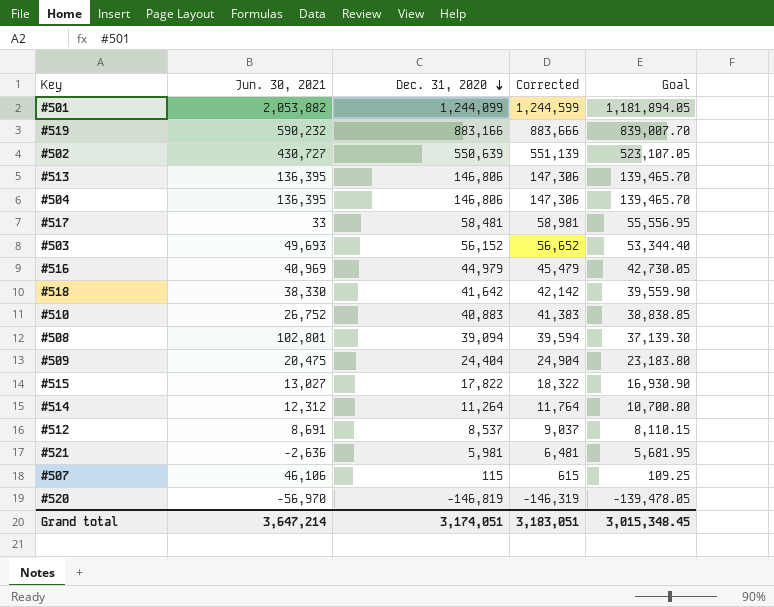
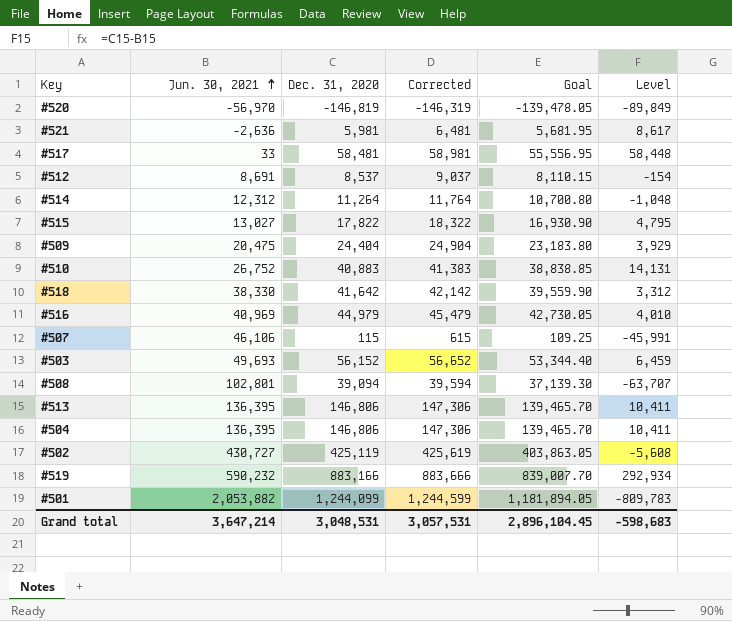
row order: Dec. 31, 2020 descending -> Jun. 30, 2021 ascending
column Level | formula: none -> [Dec. 31, 2020] - [Jun. 30, 2021]
#502 | Dec. 31, 2020: 550,639 -> 425,119
#502 | Corrected: 551,139 -> 425,619
#502 | Goal: 523,107.05 -> 403,863.05
Grand total | Dec. 31, 2020: 3,174,051 -> 3,048,531
Grand total | Corrected: 3,183,051 -> 3,057,531
Grand total | Goal: 3,015,348.45 -> 2,896,104.45

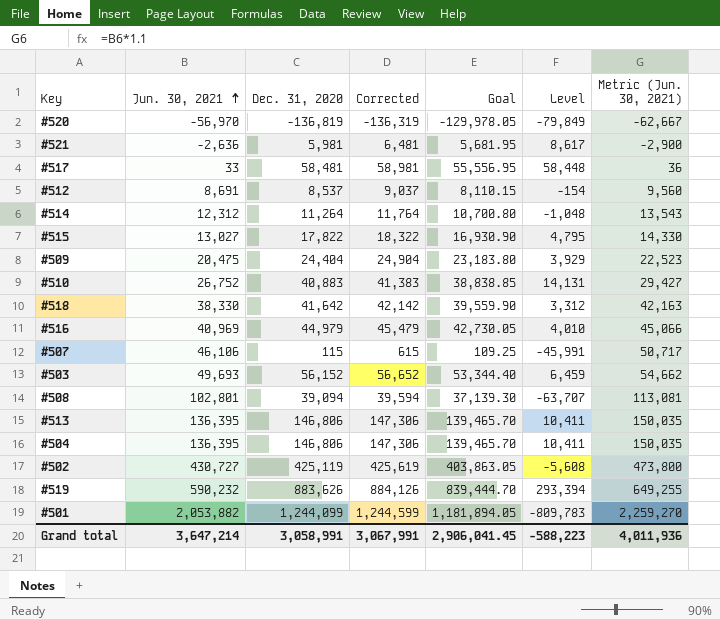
column Metric (Jun. 30, 2021) | formula: none -> [Jun. 30, 2021] * 1.1
#520 | Dec. 31, 2020: -146,819 -> -136,819
#520 | Corrected: -146,319 -> -136,319
#520 | Goal: -139,478.05 -> -129,978.05
#520 | Level: -89,849 -> -79,849
#519 | Dec. 31, 2020: 883,166 -> 883,626
#519 | Corrected: 883,666 -> 884,126
#519 | Goal: 839,007.70 -> 839,444.70
#519 | Level: 292,934 -> 293,394
Grand total | Dec. 31, 2020: 3,048,531 -> 3,058,991
Grand total | Corrected: 3,057,531 -> 3,067,991
Grand total | Goal: 2,896,104.45 -> 2,906,041.45
Grand total | Level: -598,683 -> -588,223

